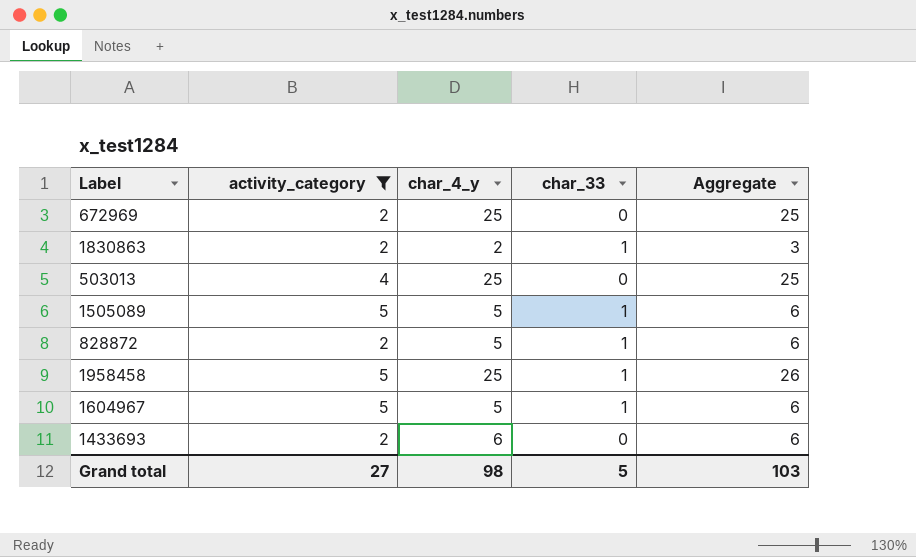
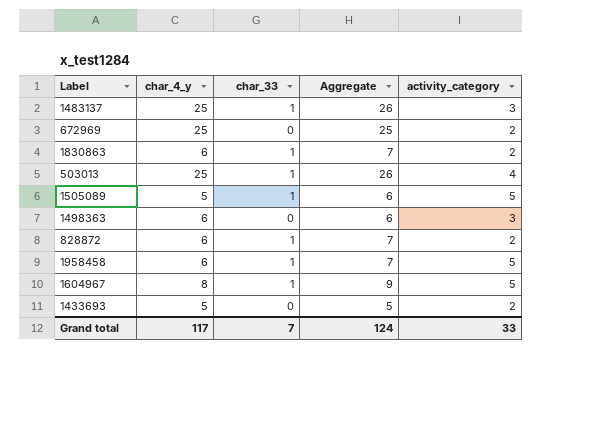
filter: activity_category != 3 -> none
column activity_category | position: 2 -> 5
1830863 | char_4_y: 2 -> 6
1830863 | Aggregate: 3 -> 7
503013 | char_33: 0 -> 1
503013 | Aggregate: 25 -> 26
828872 | char_4_y: 5 -> 6
828872 | Aggregate: 6 -> 7
1958458 | char_4_y: 25 -> 6
1958458 | Aggregate: 26 -> 7
1604967 | char_4_y: 5 -> 8
1604967 | Aggregate: 6 -> 9
1433693 | char_4_y: 6 -> 5
1433693 | Aggregate: 6 -> 5
Grand total | char_4_y: 98 -> 117
Grand total | char_33: 5 -> 7
Grand total | Aggregate: 103 -> 124
Grand total | activity_category: 27 -> 33

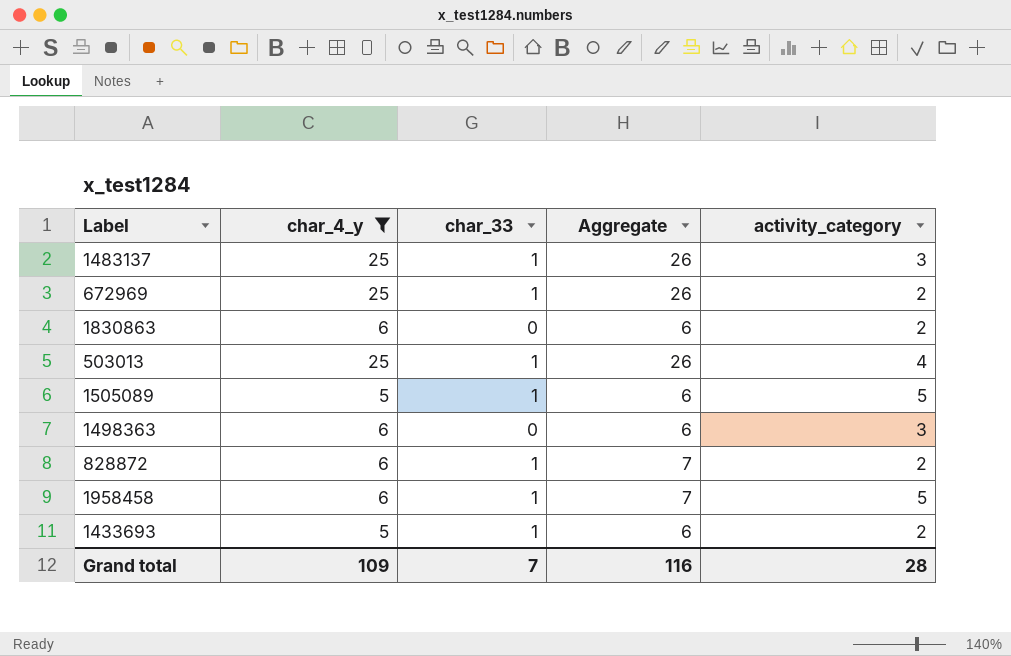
filter: none -> char_4_y != 8
672969 | char_33: 0 -> 1
672969 | Aggregate: 25 -> 26
1830863 | char_33: 1 -> 0
1830863 | Aggregate: 7 -> 6
1433693 | char_33: 0 -> 1
1433693 | Aggregate: 5 -> 6
Grand total | char_4_y: 117 -> 109
Grand total | Aggregate: 124 -> 116
Grand total | activity_category: 33 -> 28

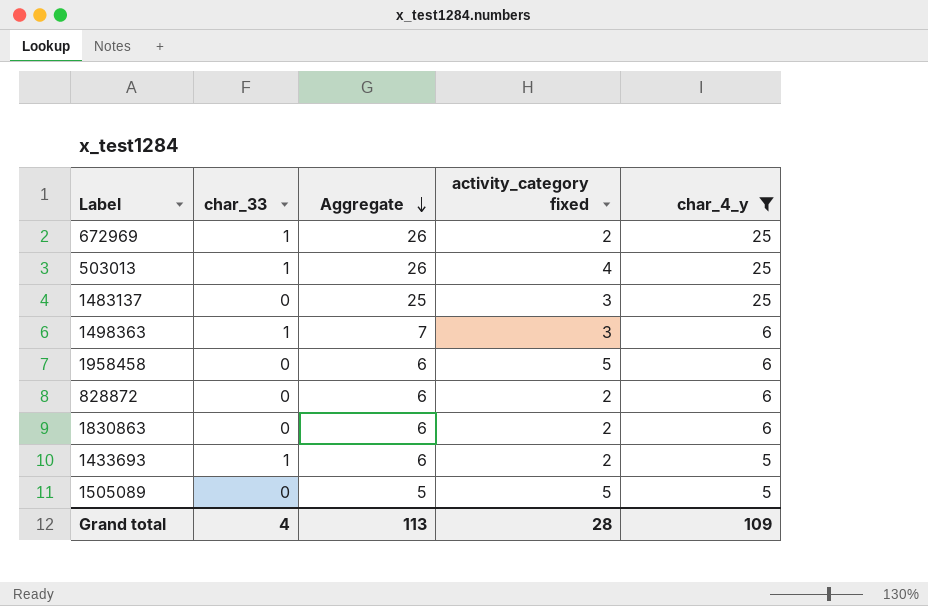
row order: none -> Aggregate descending
column name: activity_category -> activity_category fixed
column char_4_y | position: 2 -> 5
1483137 | char_33: 1 -> 0
1483137 | Aggregate: 26 -> 25
1498363 | char_33: 0 -> 1
1498363 | Aggregate: 6 -> 7
1958458 | char_33: 1 -> 0
1958458 | Aggregate: 7 -> 6
828872 | char_33: 1 -> 0
828872 | Aggregate: 7 -> 6
1505089 | char_33: 1 -> 0
1505089 | Aggregate: 6 -> 5
Grand total | char_33: 7 -> 4
Grand total | Aggregate: 116 -> 113

